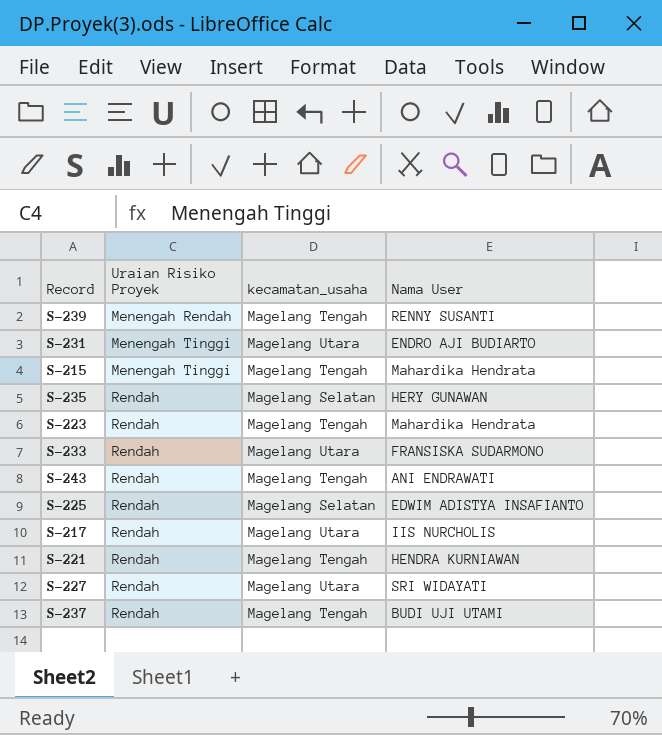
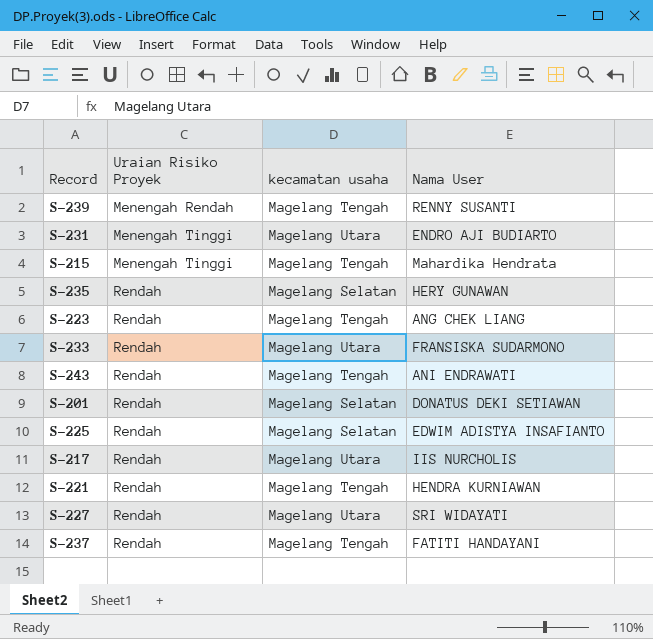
column name: kecamatan_usaha -> kecamatan usaha
S-223 | Nama User: Mahardika Hendrata -> ANG CHEK LIANG
row S-201: none -> Rendah | Magelang Selatan | DONATUS DEKI SETIAWAN
S-237 | Nama User: BUDI UJI UTAMI -> FATITI HANDAYANI

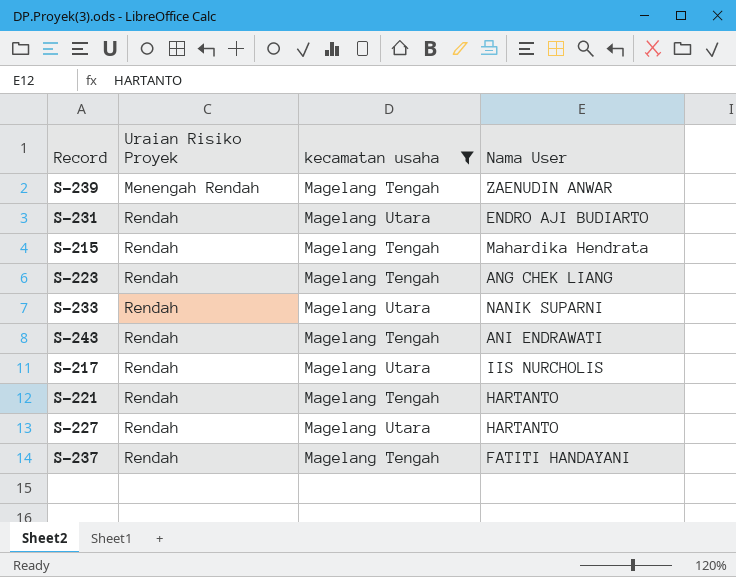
filter: none -> kecamatan usaha != Magelang Selatan
S-239 | Nama User: RENNY SUSANTI -> ZAENUDIN ANWAR
S-231 | Uraian Risiko Proyek: Menengah Tinggi -> Rendah
S-215 | Uraian Risiko Proyek: Menengah Tinggi -> Rendah
S-233 | Nama User: FRANSISKA SUDARMONO -> NANIK SUPARNI
S-221 | Nama User: HENDRA KURNIAWAN -> HARTANTO
S-227 | Nama User: SRI WIDAYATI -> HARTANTO

